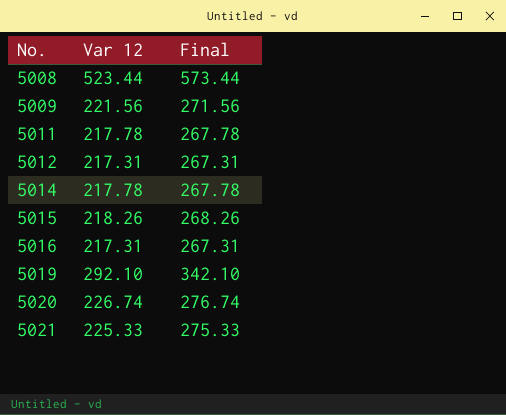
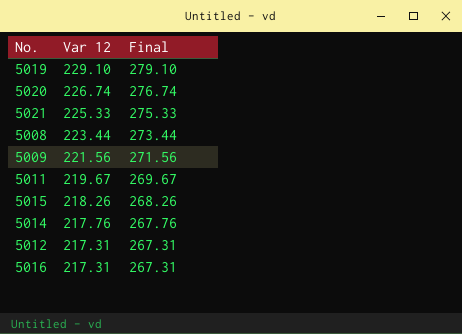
row order: No. ascending -> Var 12 descending
5019 | Var 12: 292.10 -> 229.10
5019 | Final: 342.10 -> 279.10
5008 | Var 12: 523.44 -> 223.44
5008 | Final: 573.44 -> 273.44
5011 | Var 12: 217.78 -> 219.67
5011 | Final: 267.78 -> 269.67
5014 | Var 12: 217.78 -> 217.76
5014 | Final: 267.78 -> 267.76

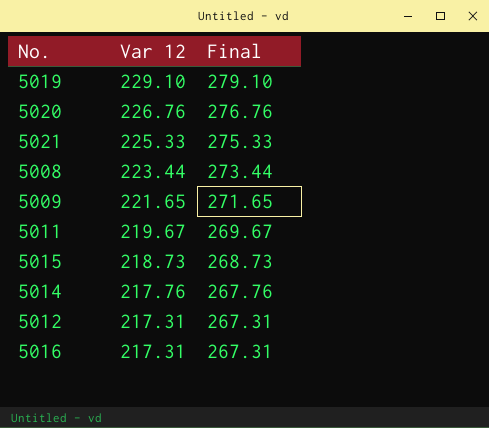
5020 | Var 12: 226.74 -> 226.76
5020 | Final: 276.74 -> 276.76
5009 | Var 12: 221.56 -> 221.65
5009 | Final: 271.56 -> 271.65
5015 | Var 12: 218.26 -> 218.73
5015 | Final: 268.26 -> 268.73

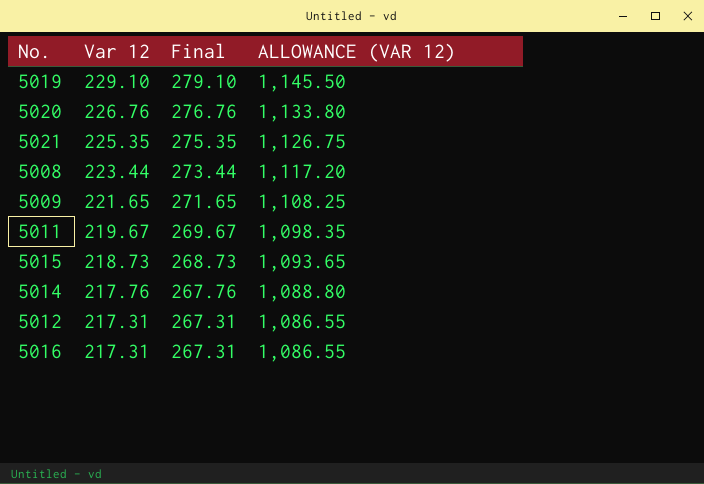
column ALLOWANCE (VAR 12) | formula: none -> [Var 12] * 5
5021 | Var 12: 225.33 -> 225.35
5021 | Final: 275.33 -> 275.35

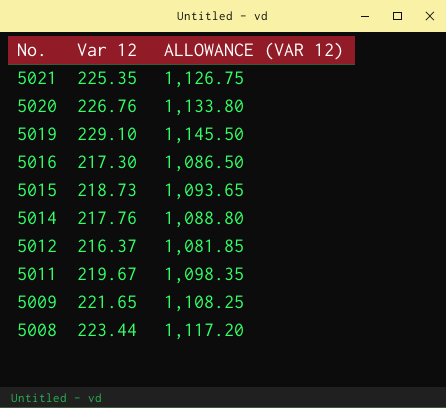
row order: Var 12 descending -> No. descending
column Final | formula: [Var 12] + 50 -> none
5016 | Var 12: 217.31 -> 217.30
5016 | ALLOWANCE (VAR 12): 1,086.55 -> 1,086.50
5012 | Var 12: 217.31 -> 216.37
5012 | ALLOWANCE (VAR 12): 1,086.55 -> 1,081.85

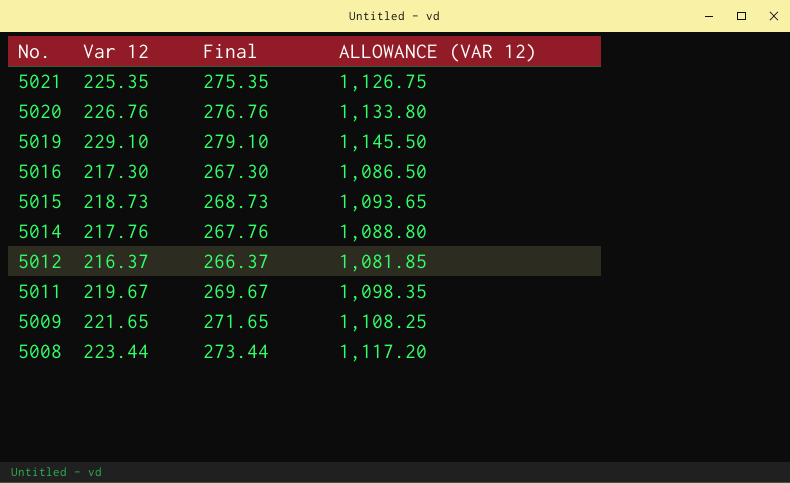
column Final | formula: none -> [Var 12] + 50

